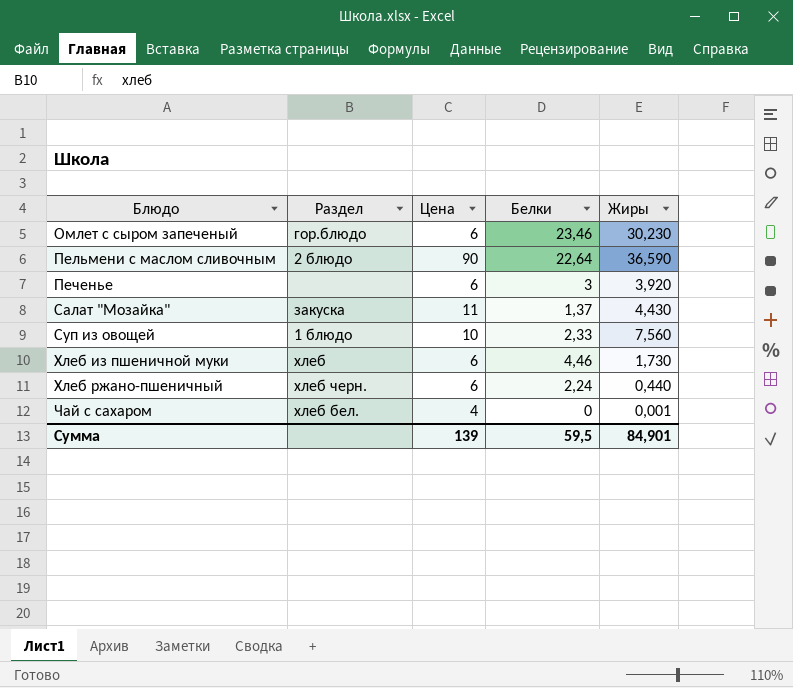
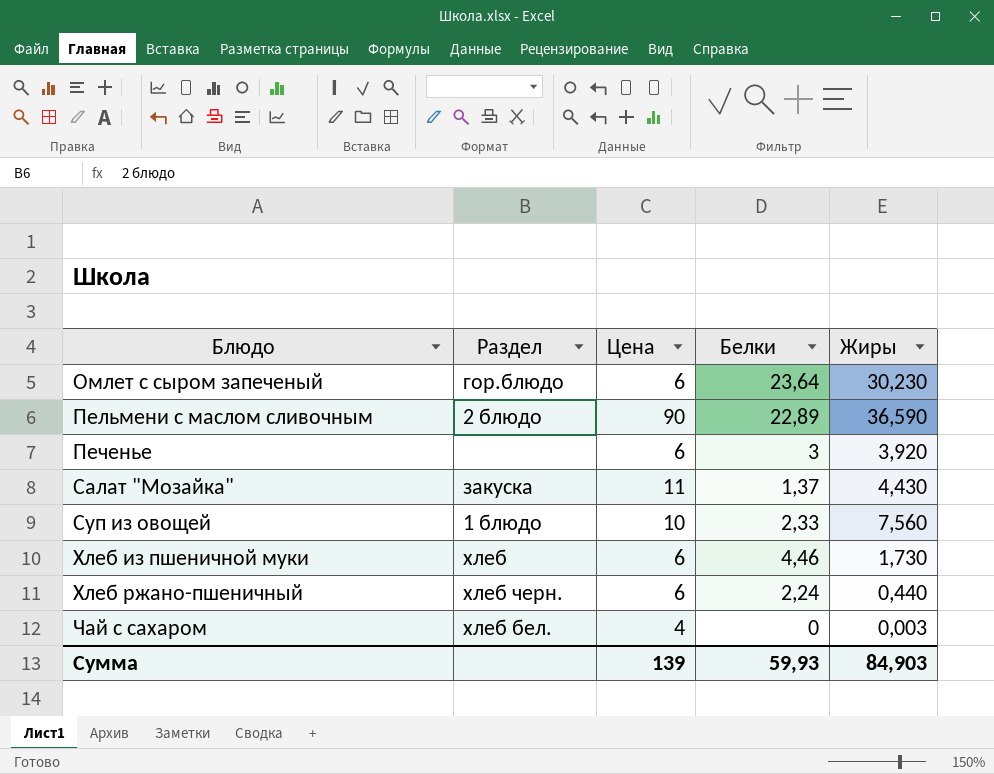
Омлет с сыром запеченый | Белки: 23,46 -> 23,64
Пельмени с маслом сливочным | Белки: 22,64 -> 22,89
Чай с сахаром | Жиры: 0,001 -> 0,003
Сумма | Белки: 59,5 -> 59,93
Сумма | Жиры: 84,901 -> 84,903

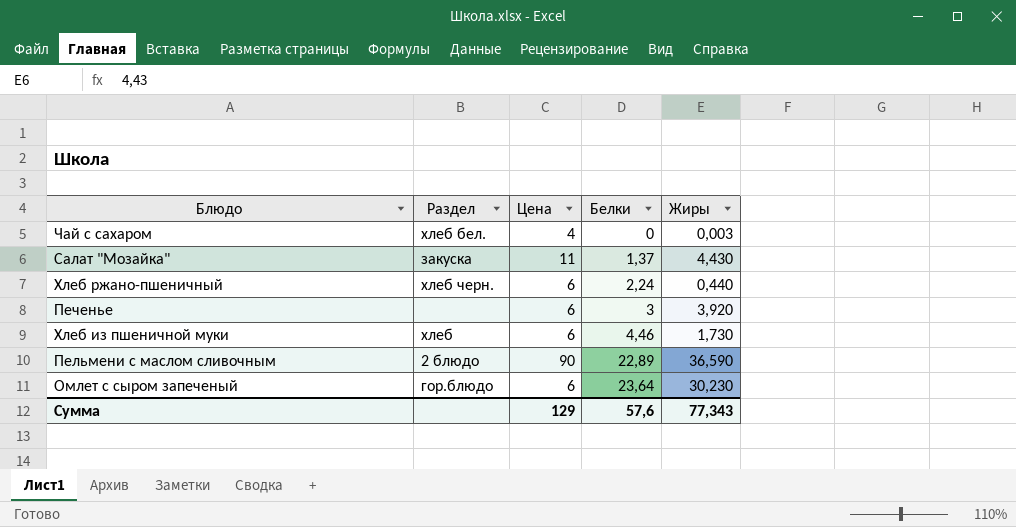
row order: Блюдо ascending -> Белки ascending
row Суп из овощей: 1 блюдо | 10 | 2,33 | 7,560 -> none
Сумма | Цена: 139 -> 129
Сумма | Белки: 59,93 -> 57,6
Сумма | Жиры: 84,903 -> 77,343

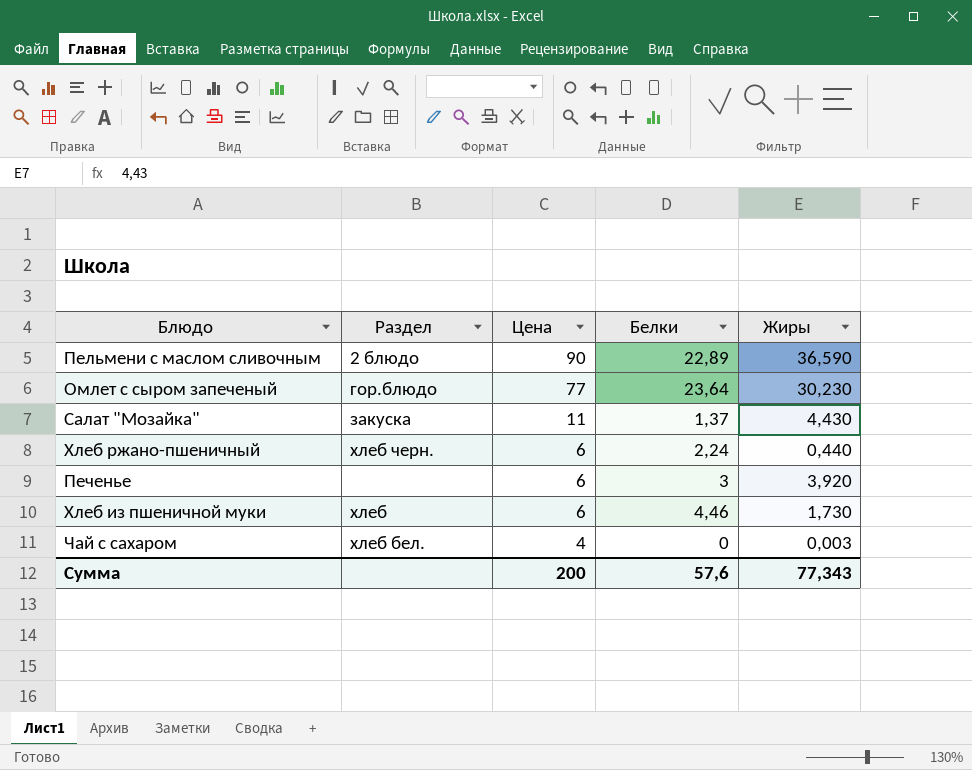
row order: Белки ascending -> Цена descending
Омлет с сыром запеченый | Цена: 6 -> 77
Сумма | Цена: 129 -> 200

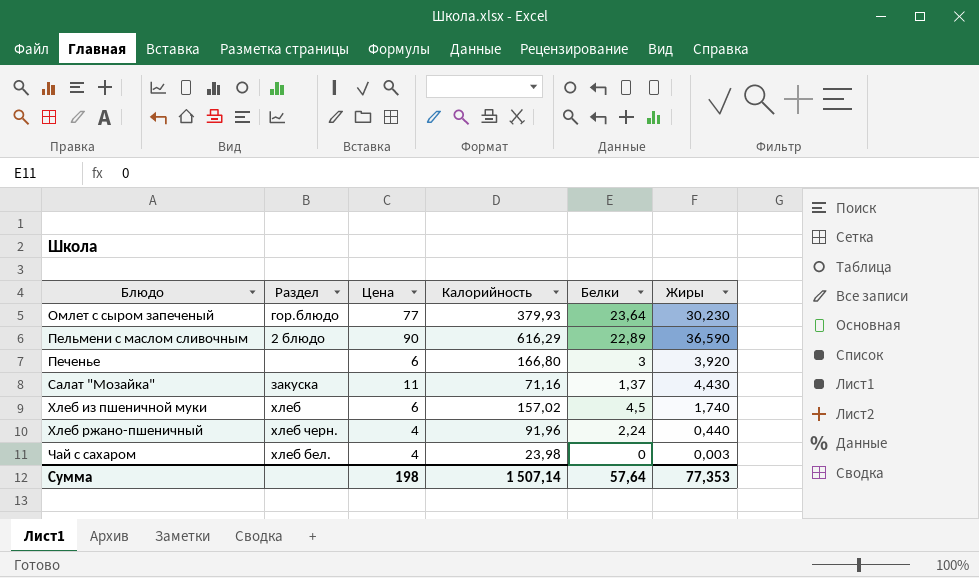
row order: Цена descending -> Блюдо ascending
column Калорийность | position: none -> 4
Хлеб из пшеничной муки | Белки: 4,46 -> 4,5
Хлеб из пшеничной муки | Жиры: 1,730 -> 1,740
Хлеб ржано-пшеничный | Цена: 6 -> 4
Сумма | Цена: 200 -> 198
Сумма | Белки: 57,6 -> 57,64
Сумма | Жиры: 77,343 -> 77,353

